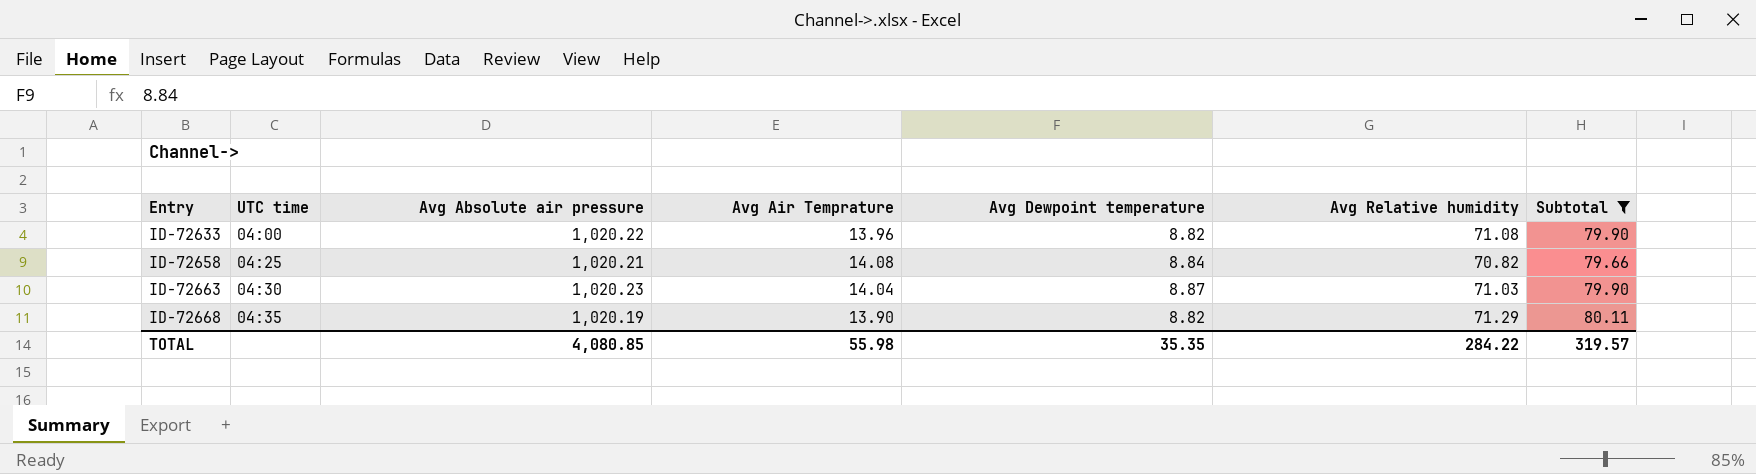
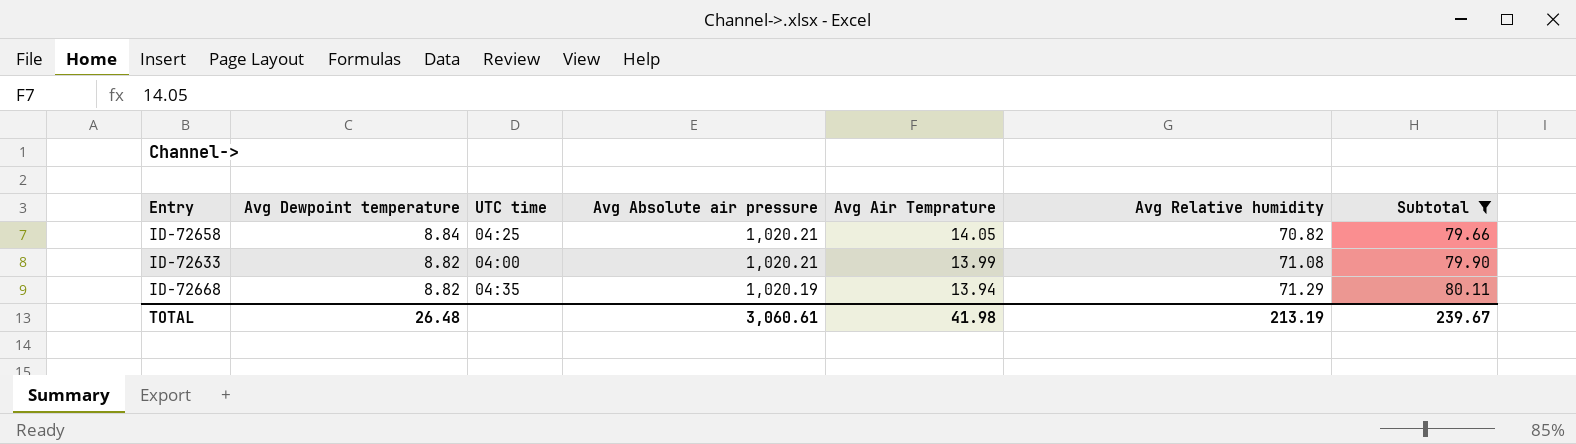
row order: Entry ascending -> Avg Dewpoint temperature descending
column Avg Dewpoint temperature | position: 5 -> 2
row ID-72663: 04:30 | 1,020.23 | 14.04 | 8.87 | 71.03 | 79.90 -> none
ID-72658 | Avg Air Temprature: 14.08 -> 14.05
ID-72633 | Avg Absolute air pressure: 1,020.22 -> 1,020.21
ID-72633 | Avg Air Temprature: 13.96 -> 13.99
ID-72668 | Avg Air Temprature: 13.90 -> 13.94
TOTAL | Avg Dewpoint temperature: 35.35 -> 26.48
TOTAL | Avg Absolute air pressure: 4,080.85 -> 3,060.61
TOTAL | Avg Air Temprature: 55.98 -> 41.98
TOTAL | Avg Relative humidity: 284.22 -> 213.19
TOTAL | Subtotal: 319.57 -> 239.67

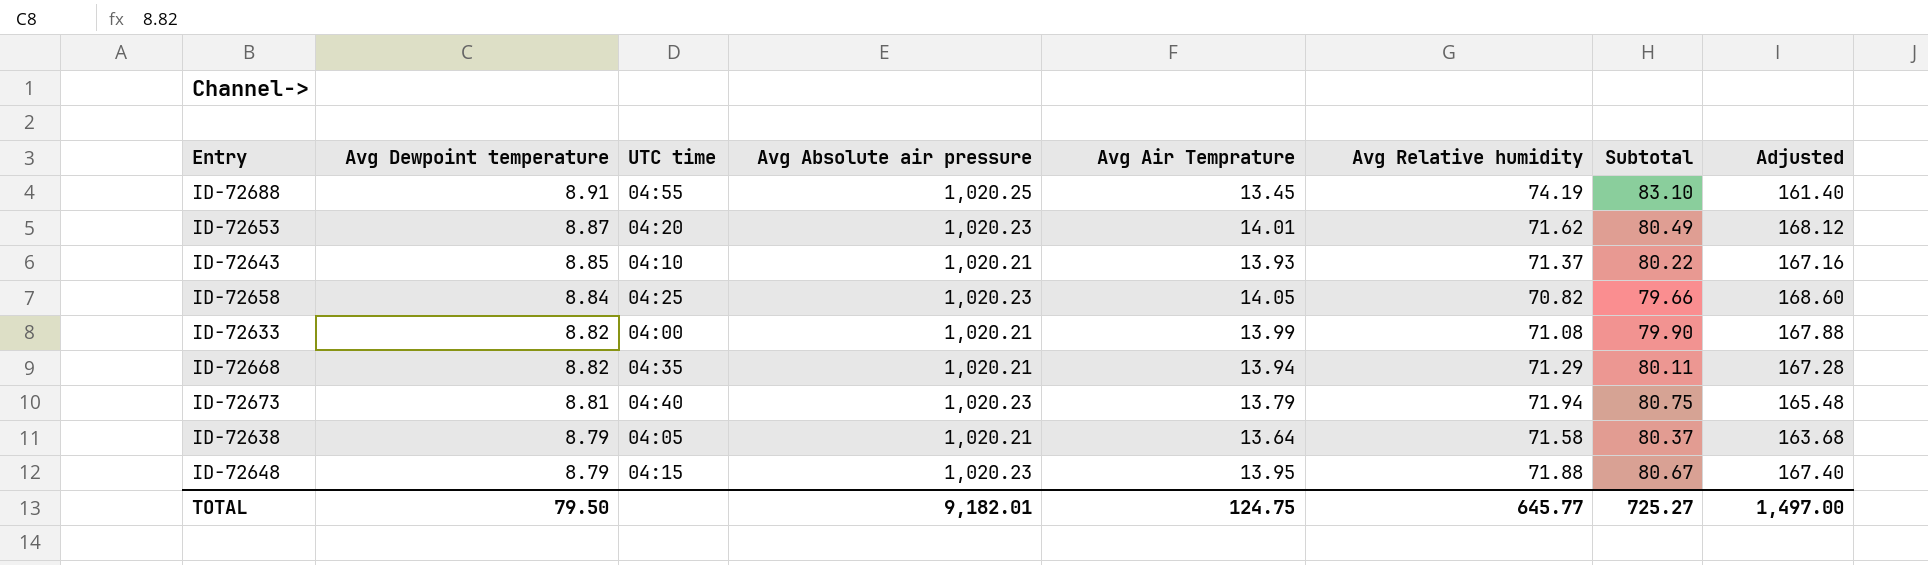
filter: Subtotal <= 80.11 -> none
column Adjusted | formula: none -> [Avg Air Temprature] * 12
ID-72658 | Avg Absolute air pressure: 1,020.21 -> 1,020.23
ID-72668 | Avg Absolute air pressure: 1,020.19 -> 1,020.21
TOTAL | Avg Dewpoint temperature: 26.48 -> 79.50
TOTAL | Avg Absolute air pressure: 3,060.61 -> 9,182.01
TOTAL | Avg Air Temprature: 41.98 -> 124.75
TOTAL | Avg Relative humidity: 213.19 -> 645.77
TOTAL | Subtotal: 239.67 -> 725.27

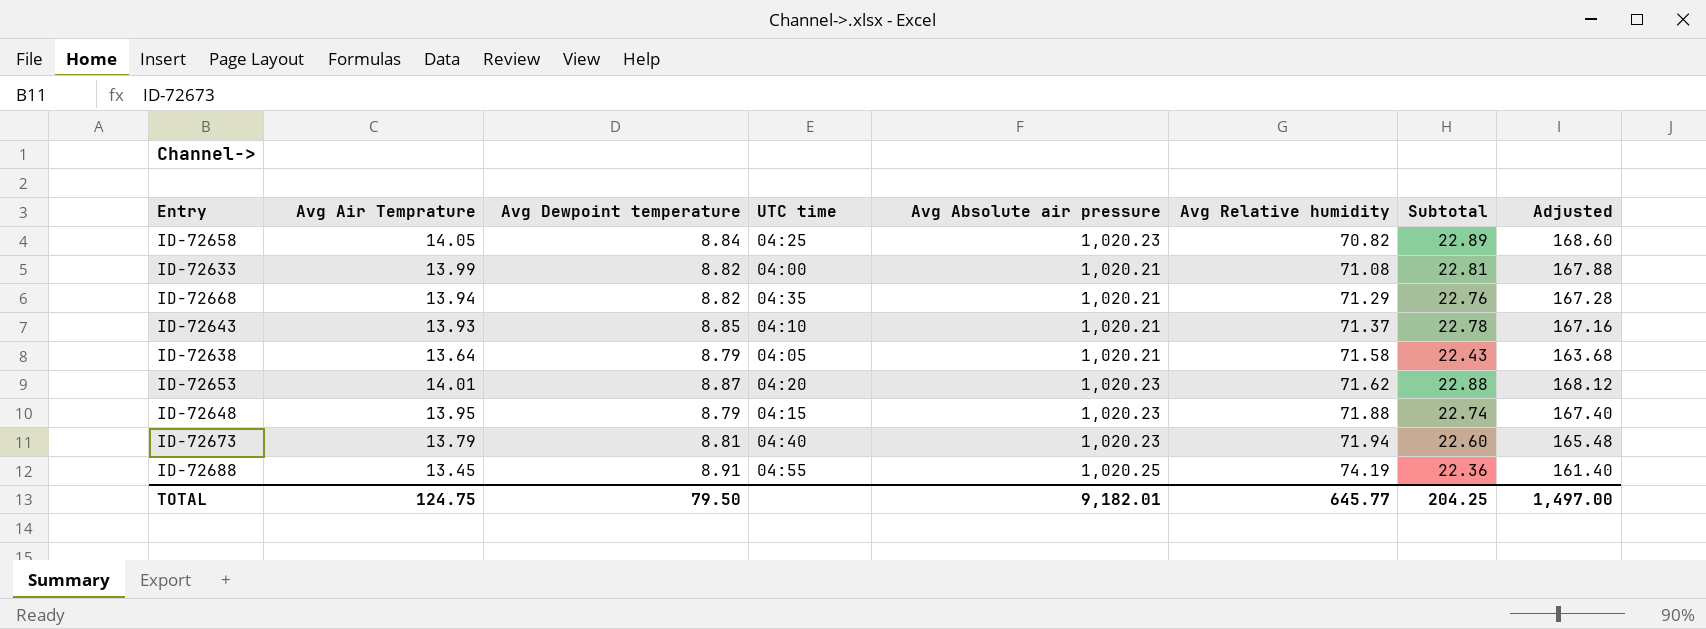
row order: Avg Dewpoint temperature descending -> Avg Relative humidity ascending
column Avg Air Temprature | position: 5 -> 2
column Subtotal | formula: [Avg Dewpoint temperature] + [Avg Relative humidity] -> [Avg Air Temprature] + [Avg Dewpoint temperature]
TOTAL | Subtotal: 725.27 -> 204.25

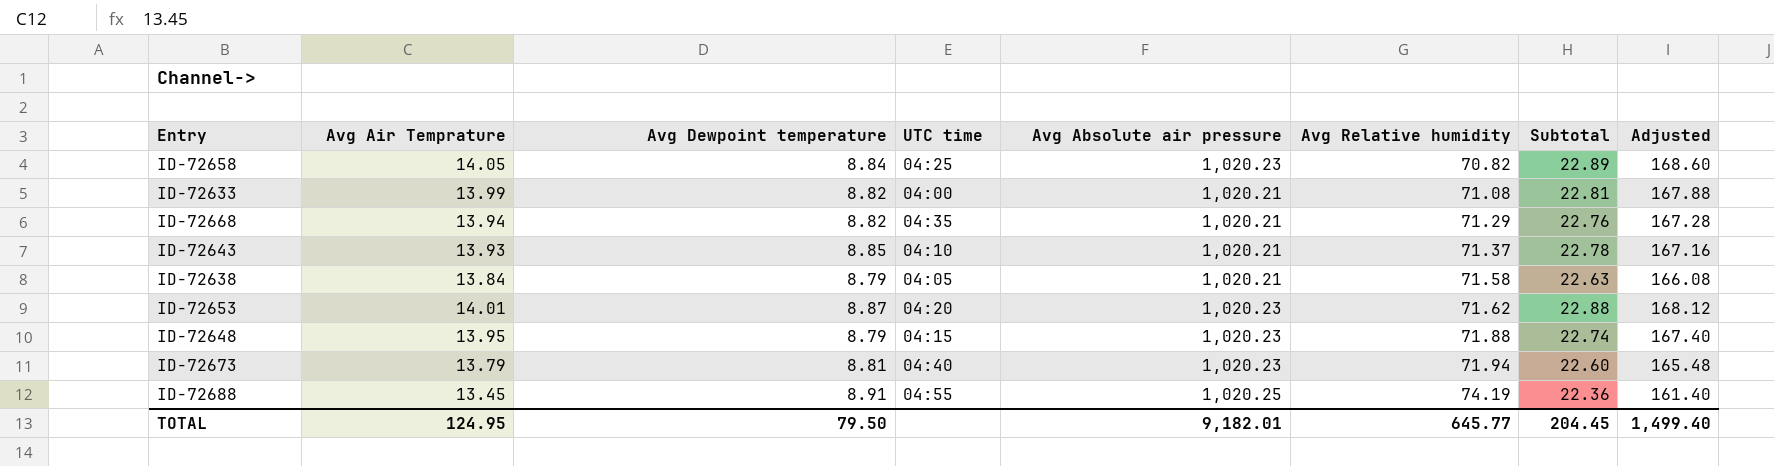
ID-72638 | Avg Air Temprature: 13.64 -> 13.84
ID-72638 | Subtotal: 22.43 -> 22.63
ID-72638 | Adjusted: 163.68 -> 166.08
TOTAL | Avg Air Temprature: 124.75 -> 124.95
TOTAL | Subtotal: 204.25 -> 204.45
TOTAL | Adjusted: 1,497.00 -> 1,499.40

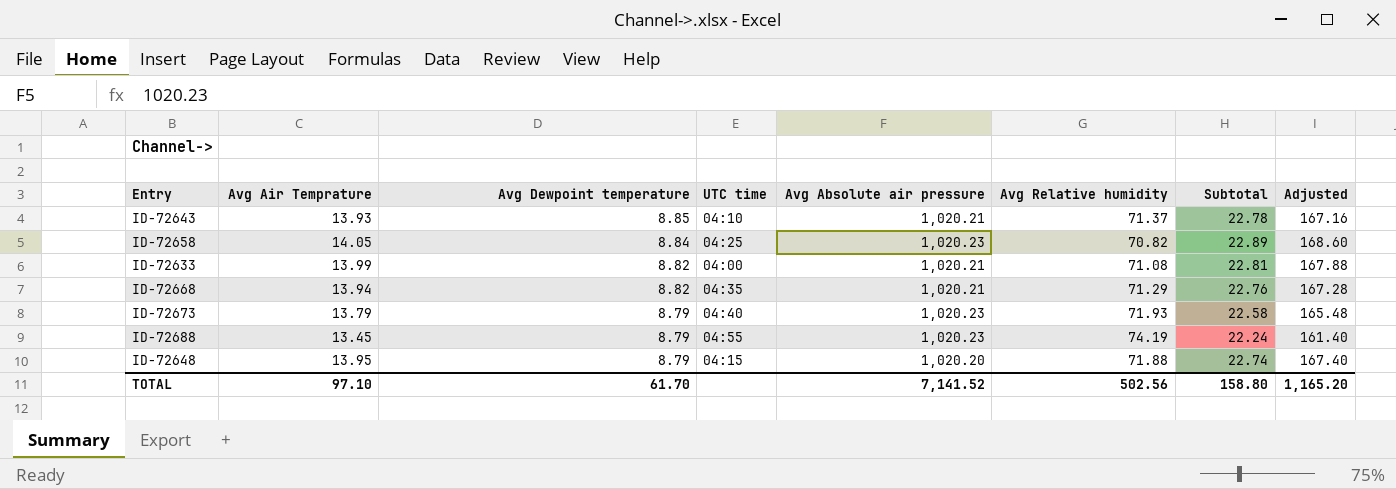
row order: Avg Relative humidity ascending -> Avg Dewpoint temperature descending
row ID-72638: 13.84 | 8.79 | 04:05 | 1,020.21 | 71.58 | 22.63 | 166.08 -> none
row ID-72653: 14.01 | 8.87 | 04:20 | 1,020.23 | 71.62 | 22.88 | 168.12 -> none
ID-72673 | Avg Dewpoint temperature: 8.81 -> 8.79
ID-72673 | Avg Relative humidity: 71.94 -> 71.93
ID-72673 | Subtotal: 22.60 -> 22.58
ID-72688 | Avg Dewpoint temperature: 8.91 -> 8.79
ID-72688 | Avg Absolute air pressure: 1,020.25 -> 1,020.23
ID-72688 | Subtotal: 22.36 -> 22.24
ID-72648 | Avg Absolute air pressure: 1,020.23 -> 1,020.20
TOTAL | Avg Air Temprature: 124.95 -> 97.10
TOTAL | Avg Dewpoint temperature: 79.50 -> 61.70
TOTAL | Avg Absolute air pressure: 9,182.01 -> 7,141.52
TOTAL | Avg Relative humidity: 645.77 -> 502.56
TOTAL | Subtotal: 204.45 -> 158.80
TOTAL | Adjusted: 1,499.40 -> 1,165.20

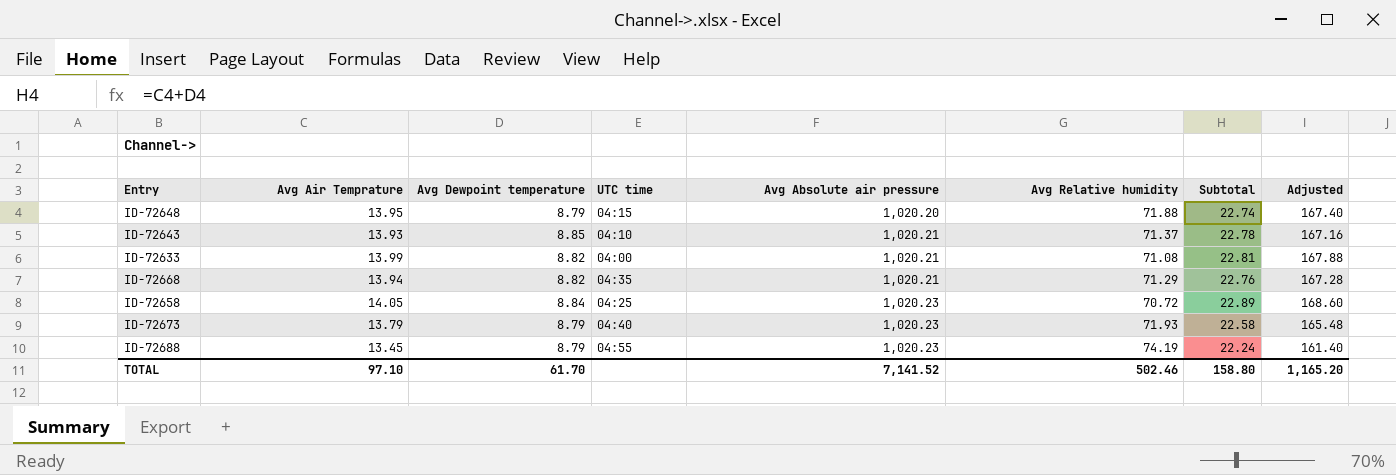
row order: Avg Dewpoint temperature descending -> Avg Absolute air pressure ascending
ID-72658 | Avg Relative humidity: 70.82 -> 70.72
TOTAL | Avg Relative humidity: 502.56 -> 502.46

